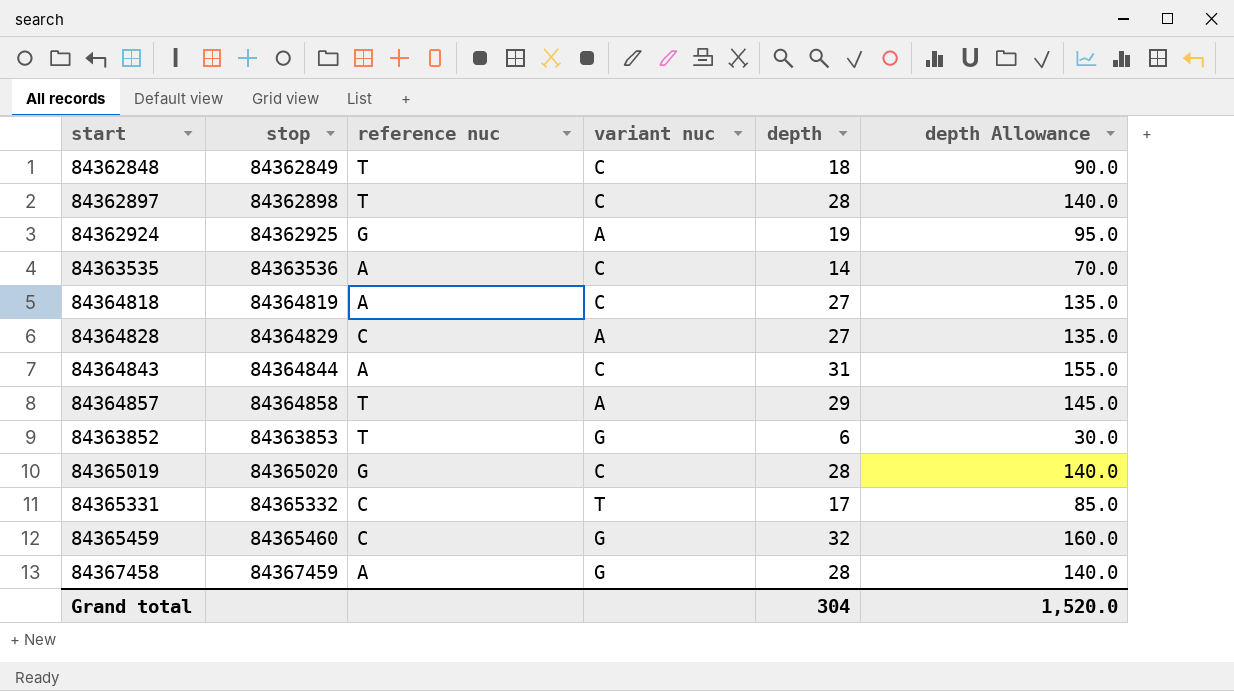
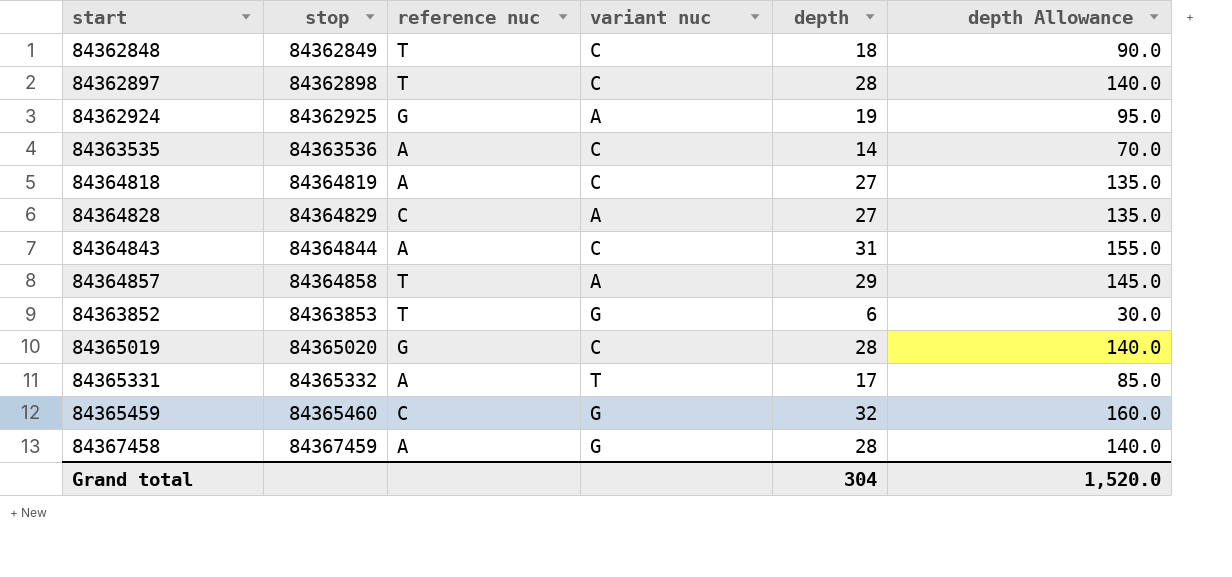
84365331 | reference nuc: C -> A

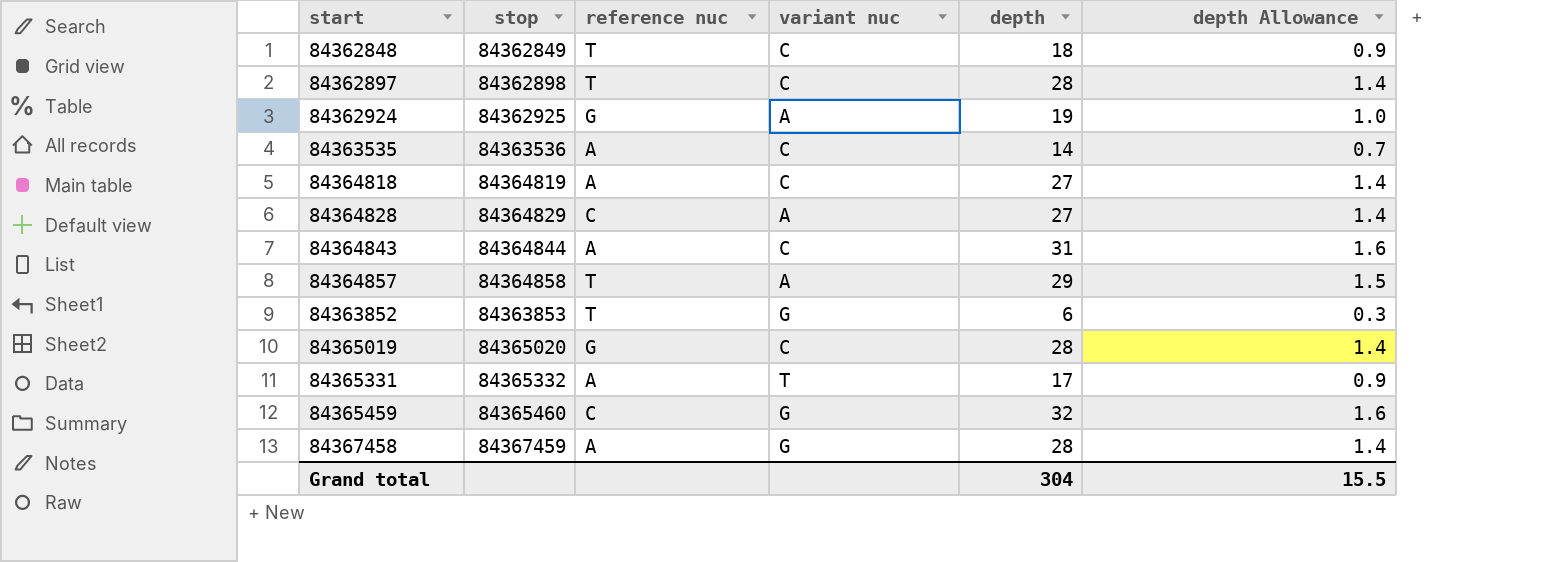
column depth Allowance | formula: [depth] * 5 -> [depth] * 0.05
Grand total | depth Allowance: 1,520.0 -> 15.5

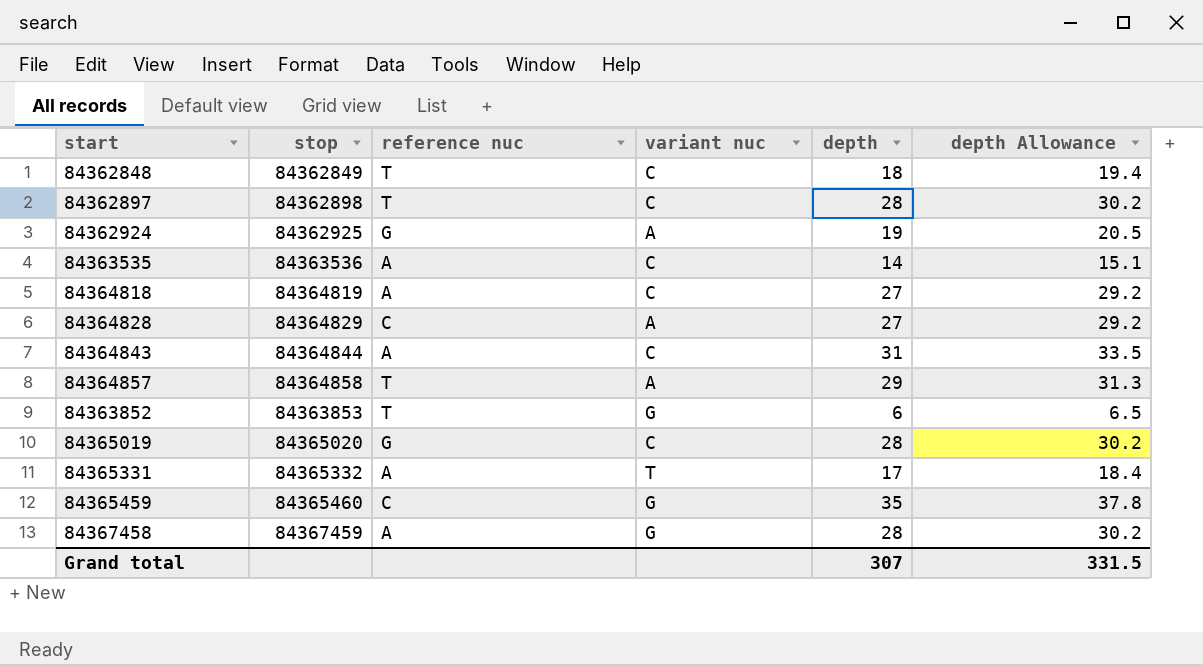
column depth Allowance | formula: [depth] * 0.05 -> [depth] * 1.08
84365459 | depth: 32 -> 35
Grand total | depth: 304 -> 307
Grand total | depth Allowance: 15.5 -> 331.5

